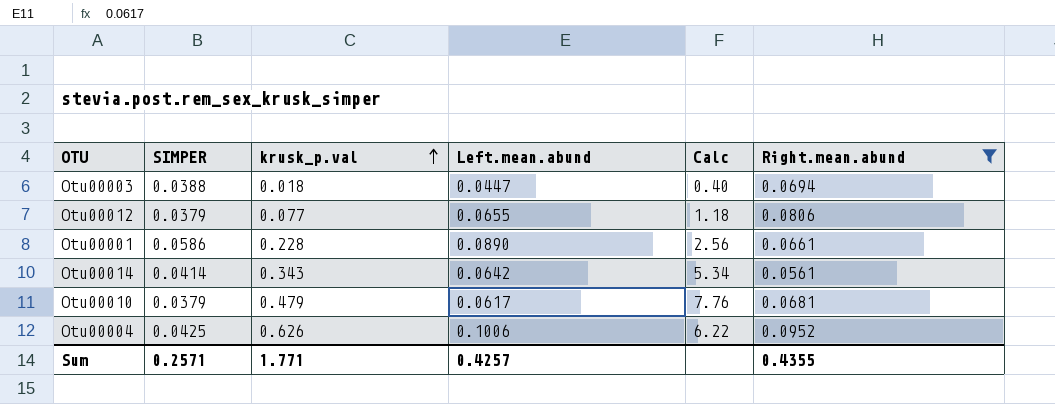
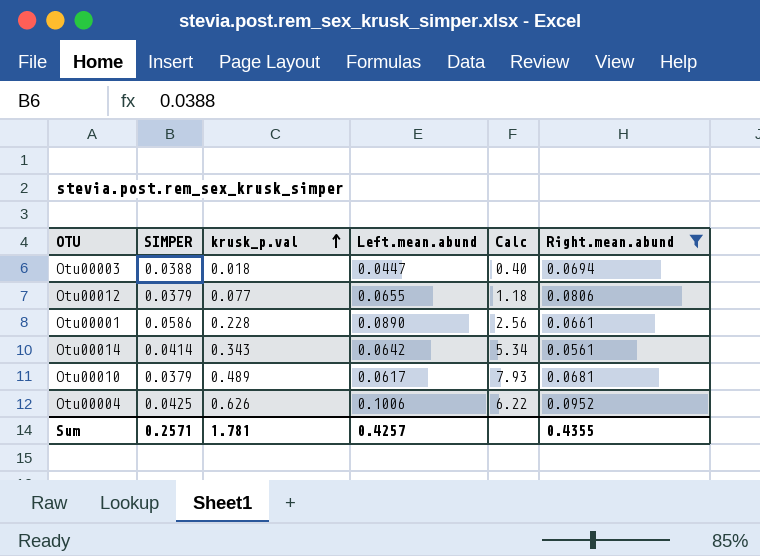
Otu00010 | krusk_p.val: 0.479 -> 0.489
Otu00010 | Calc: 7.76 -> 7.93
Sum | krusk_p.val: 1.771 -> 1.781

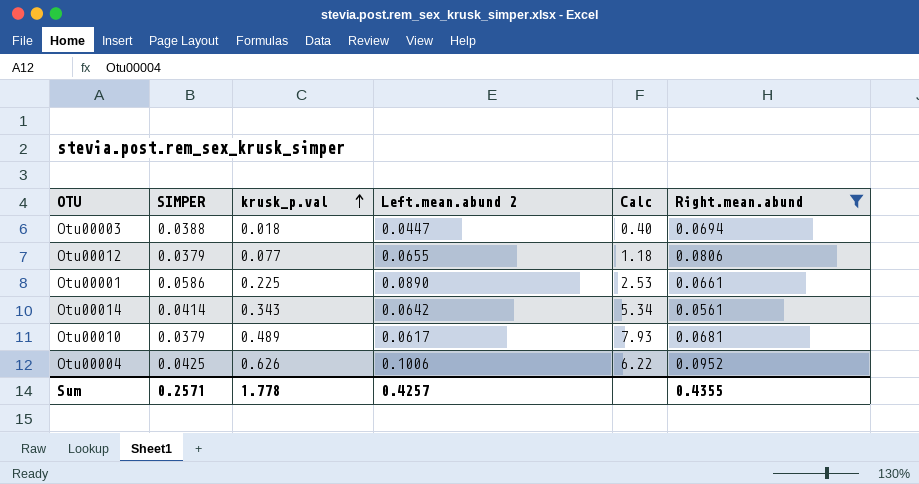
column name: Left.mean.abund -> Left.mean.abund 2
Otu00001 | krusk_p.val: 0.228 -> 0.225
Otu00001 | Calc: 2.56 -> 2.53
Sum | krusk_p.val: 1.781 -> 1.778

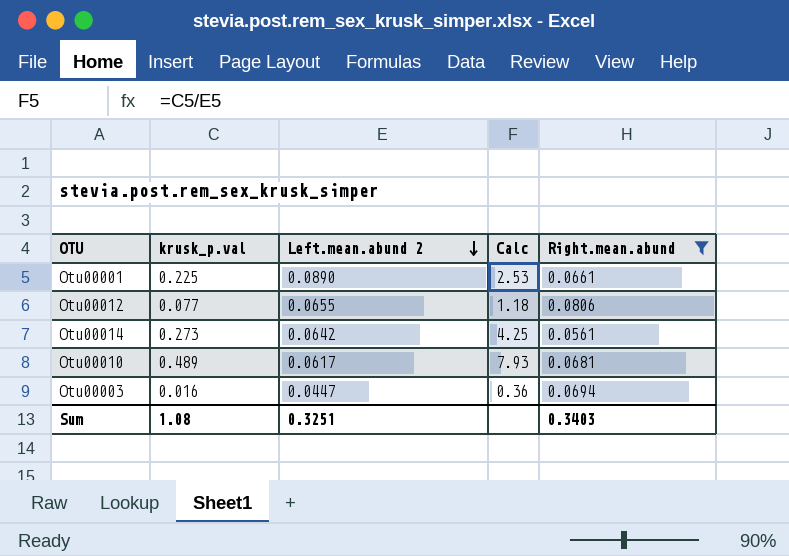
row order: krusk_p.val ascending -> Left.mean.abund 2 descending
column SIMPER | position: 2 -> none
row Otu00004: 0.0425 | 0.626 | 0.1006 | 6.22 | 0.0952 -> none
Otu00014 | krusk_p.val: 0.343 -> 0.273
Otu00014 | Calc: 5.34 -> 4.25
Otu00003 | krusk_p.val: 0.018 -> 0.016
Otu00003 | Calc: 0.40 -> 0.36
Sum | krusk_p.val: 1.778 -> 1.08
Sum | Left.mean.abund 2: 0.4257 -> 0.3251
Sum | Right.mean.abund: 0.4355 -> 0.3403

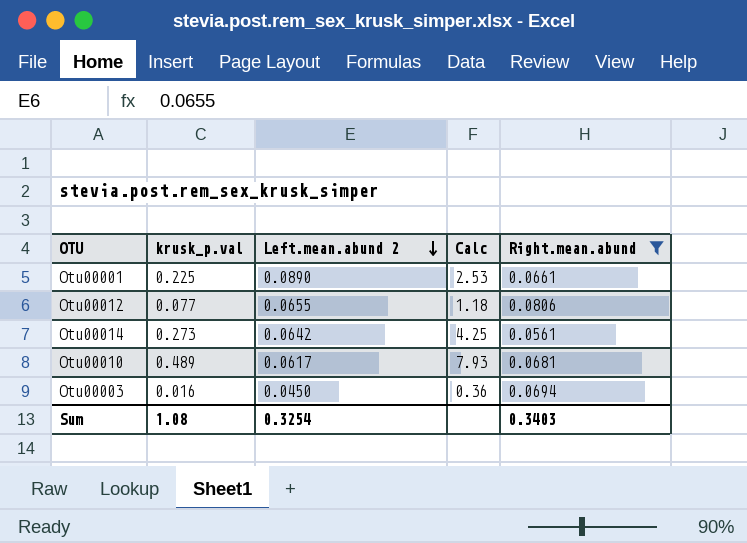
Otu00003 | Left.mean.abund 2: 0.0447 -> 0.0450
Sum | Left.mean.abund 2: 0.3251 -> 0.3254

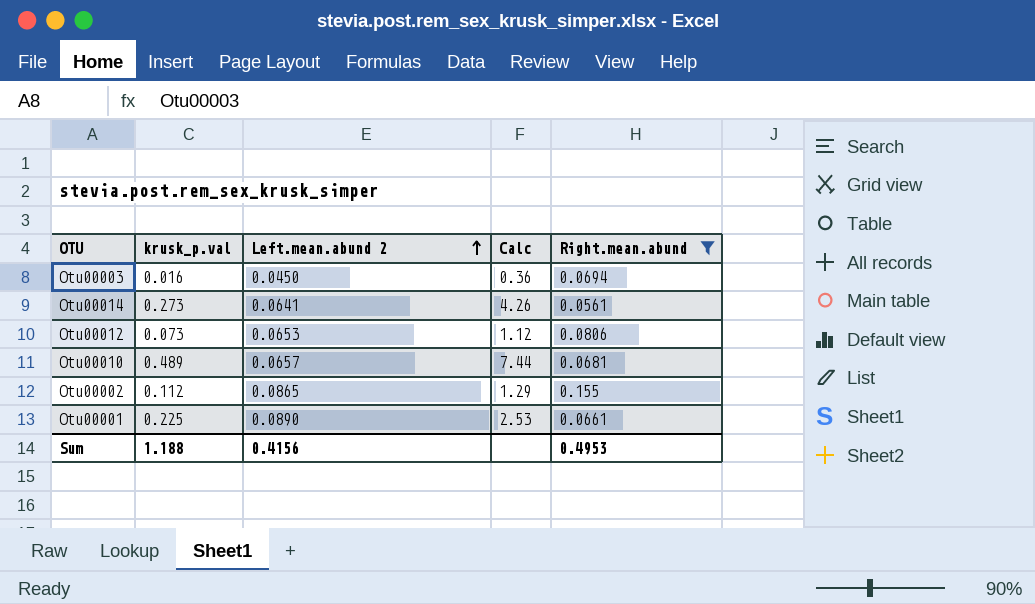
row order: Left.mean.abund 2 descending -> Left.mean.abund 2 ascending
Otu00014 | Left.mean.abund 2: 0.0642 -> 0.0641
Otu00014 | Calc: 4.25 -> 4.26
Otu00012 | krusk_p.val: 0.077 -> 0.073
Otu00012 | Left.mean.abund 2: 0.0655 -> 0.0653
Otu00012 | Calc: 1.18 -> 1.12
Otu00010 | Left.mean.abund 2: 0.0617 -> 0.0657
Otu00010 | Calc: 7.93 -> 7.44
row Otu00002: none -> 0.112 | 0.0865 | 1.29 | 0.155
Sum | krusk_p.val: 1.08 -> 1.188
Sum | Left.mean.abund 2: 0.3254 -> 0.4156
Sum | Right.mean.abund: 0.3403 -> 0.4953

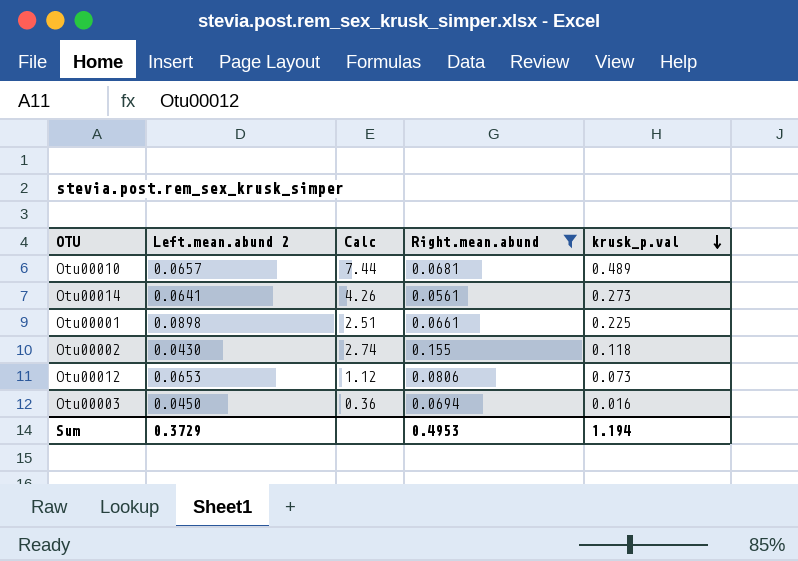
row order: Left.mean.abund 2 ascending -> krusk_p.val descending
column krusk_p.val | position: 2 -> 5
Otu00001 | Left.mean.abund 2: 0.0890 -> 0.0898
Otu00001 | Calc: 2.53 -> 2.51
Otu00002 | Left.mean.abund 2: 0.0865 -> 0.0430
Otu00002 | Calc: 1.29 -> 2.74
Otu00002 | krusk_p.val: 0.112 -> 0.118
Sum | Left.mean.abund 2: 0.4156 -> 0.3729
Sum | krusk_p.val: 1.188 -> 1.194

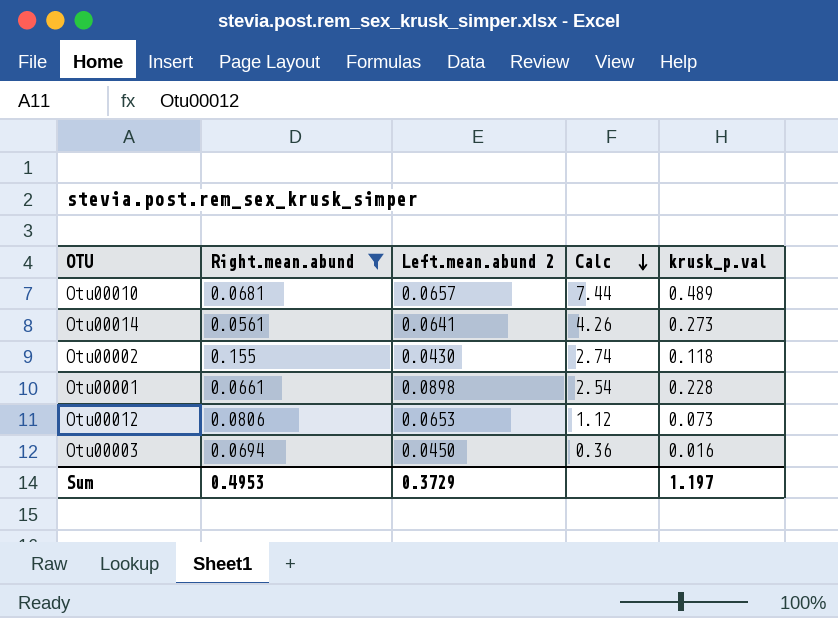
row order: krusk_p.val descending -> Calc descending
column Right.mean.abund | position: 4 -> 2
Otu00001 | Calc: 2.51 -> 2.54
Otu00001 | krusk_p.val: 0.225 -> 0.228
Sum | krusk_p.val: 1.194 -> 1.197

